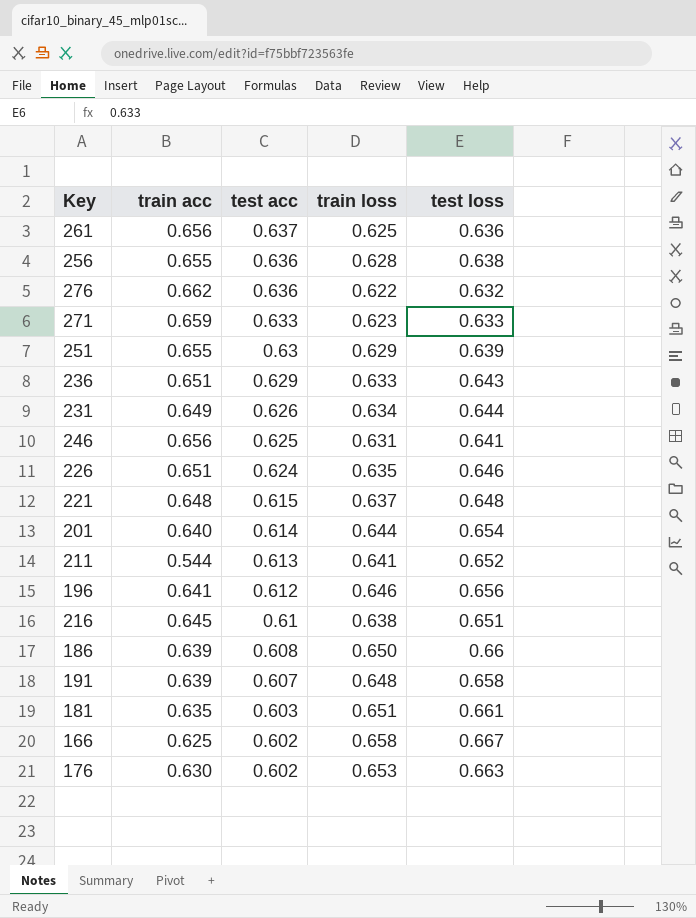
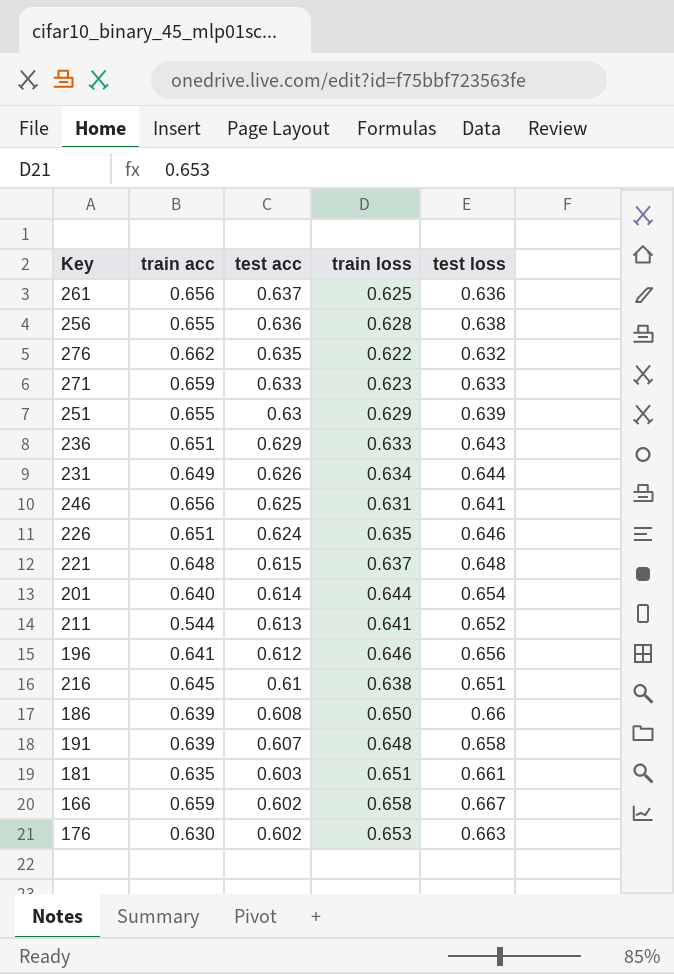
276 | test acc: 0.636 -> 0.635
166 | train acc: 0.625 -> 0.659

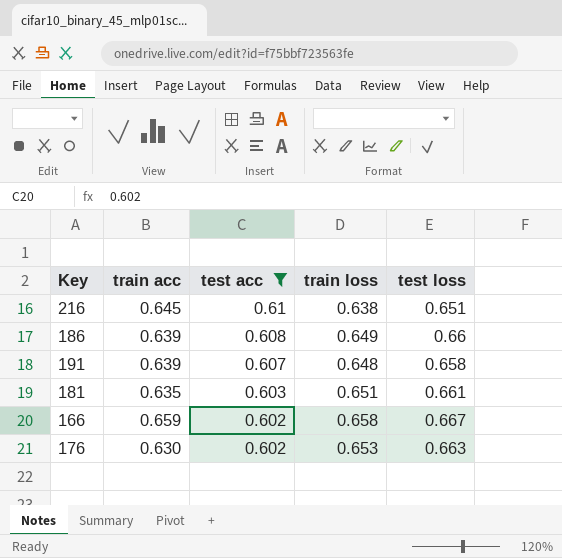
filter: none -> test acc <= 0.61
186 | train loss: 0.650 -> 0.649

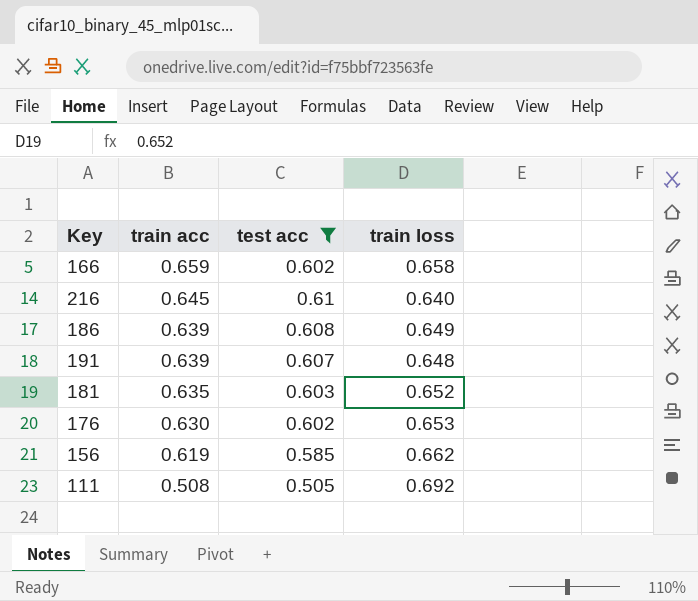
row order: test acc descending -> train acc descending
column test loss | position: 5 -> none
216 | train loss: 0.638 -> 0.640
181 | train loss: 0.651 -> 0.652
row 156: none -> 0.619 | 0.585 | 0.662
row 111: none -> 0.508 | 0.505 | 0.692

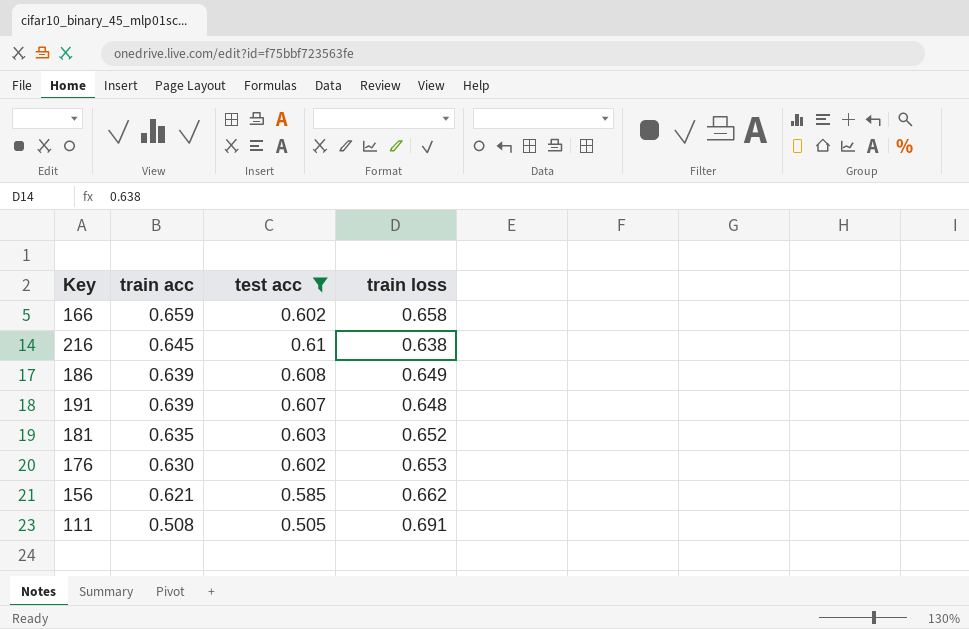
216 | train loss: 0.640 -> 0.638
156 | train acc: 0.619 -> 0.621
111 | train loss: 0.692 -> 0.691

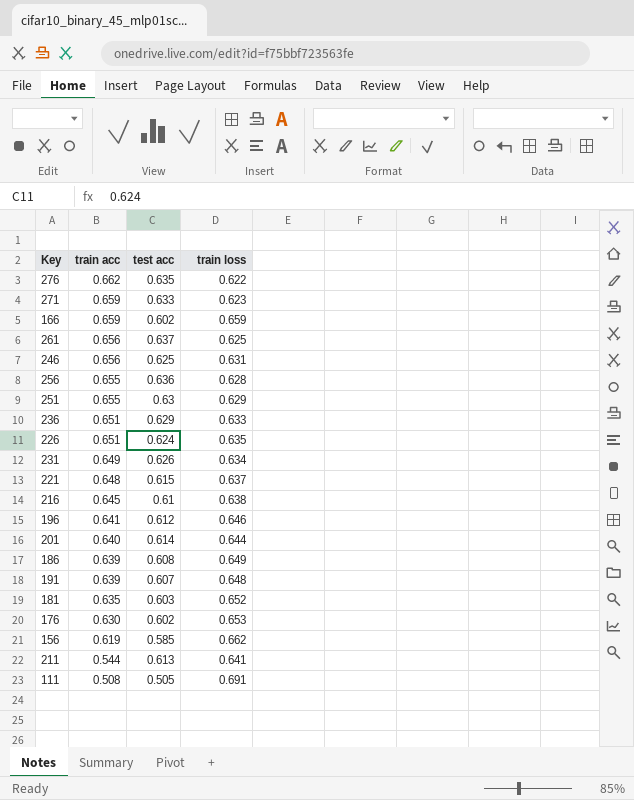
filter: test acc <= 0.61 -> none
166 | train loss: 0.658 -> 0.659
156 | train acc: 0.621 -> 0.619

